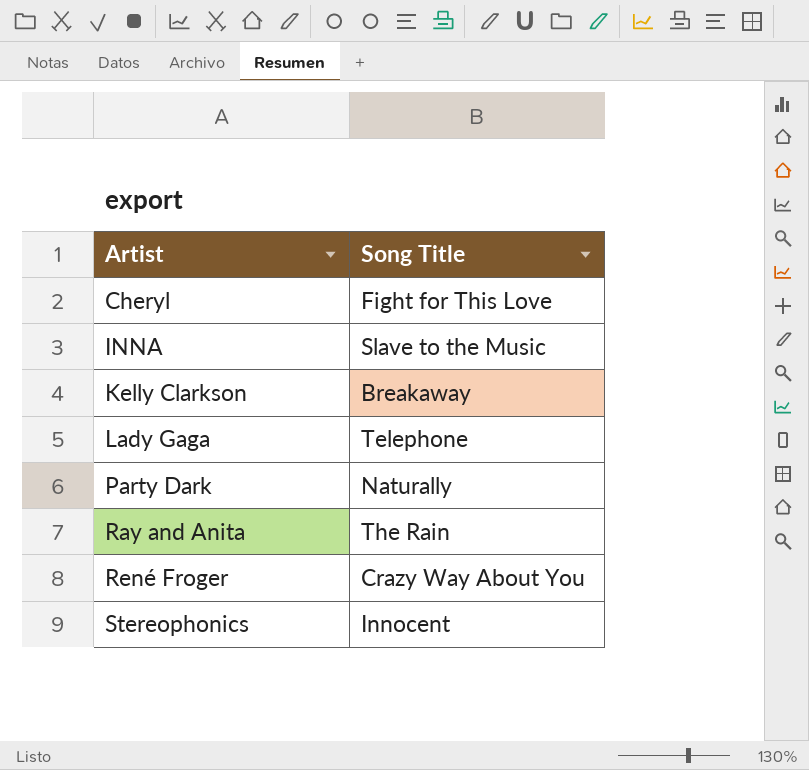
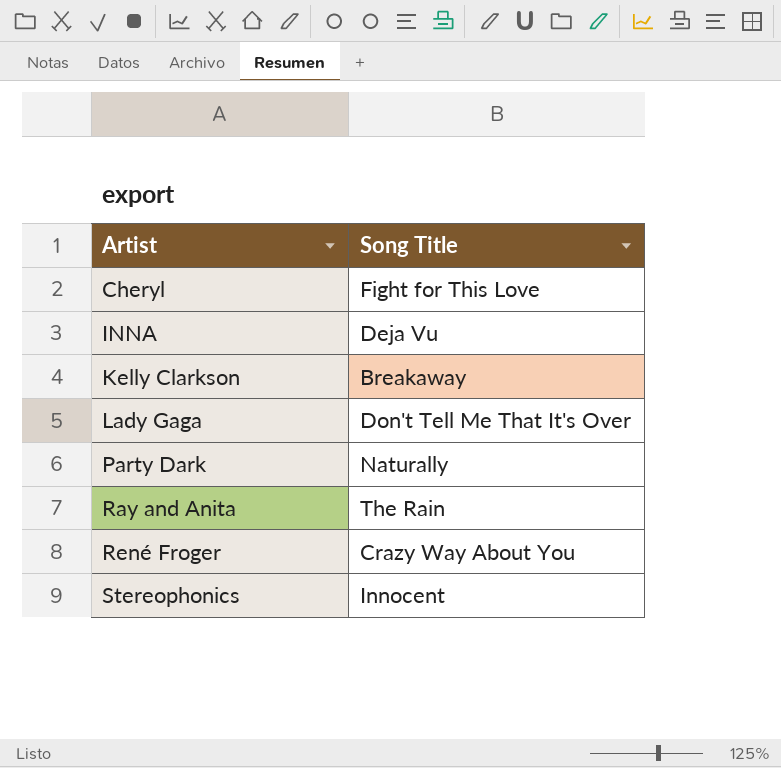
INNA | Song Title: Slave to the Music -> Deja Vu
Lady Gaga | Song Title: Telephone -> Don't Tell Me That It's Over

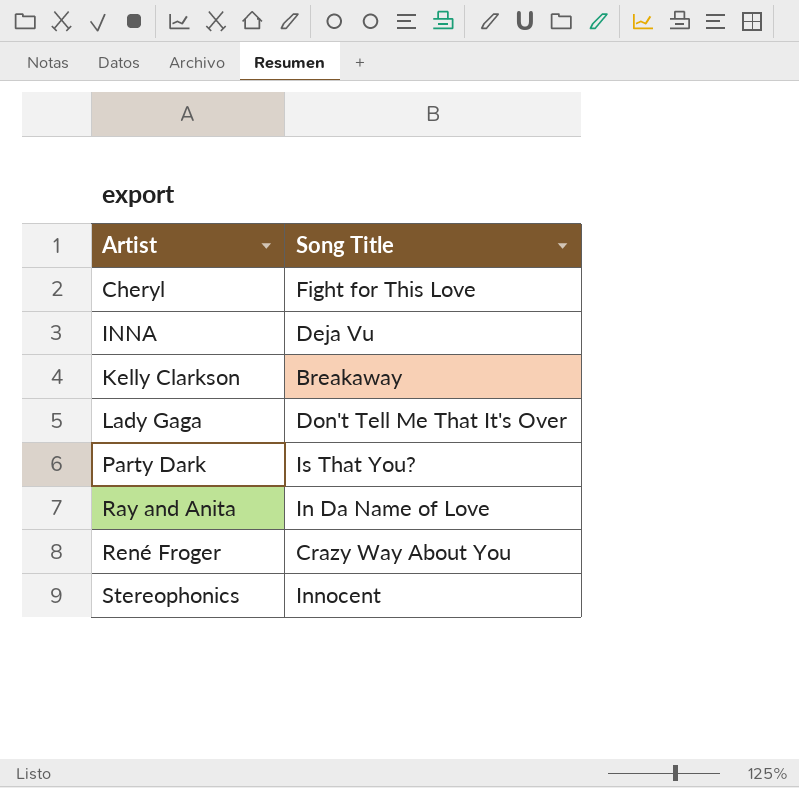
Party Dark | Song Title: Naturally -> Is That You?
Ray and Anita | Song Title: The Rain -> In Da Name of Love

